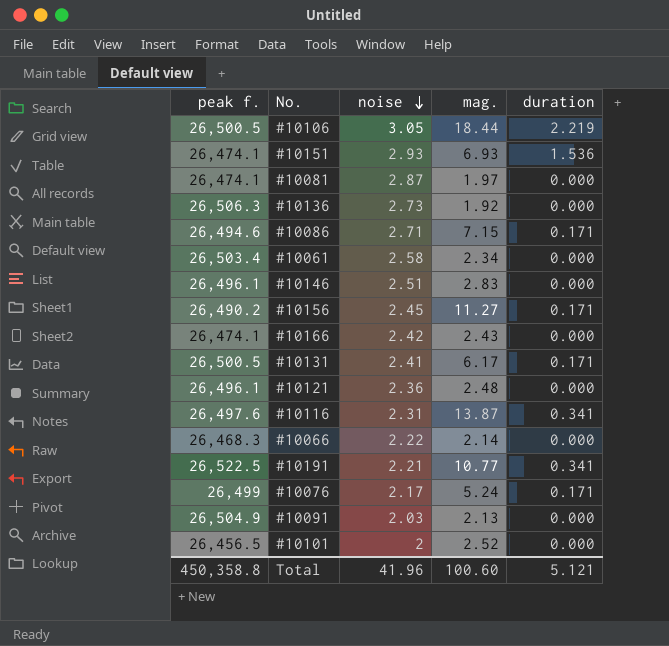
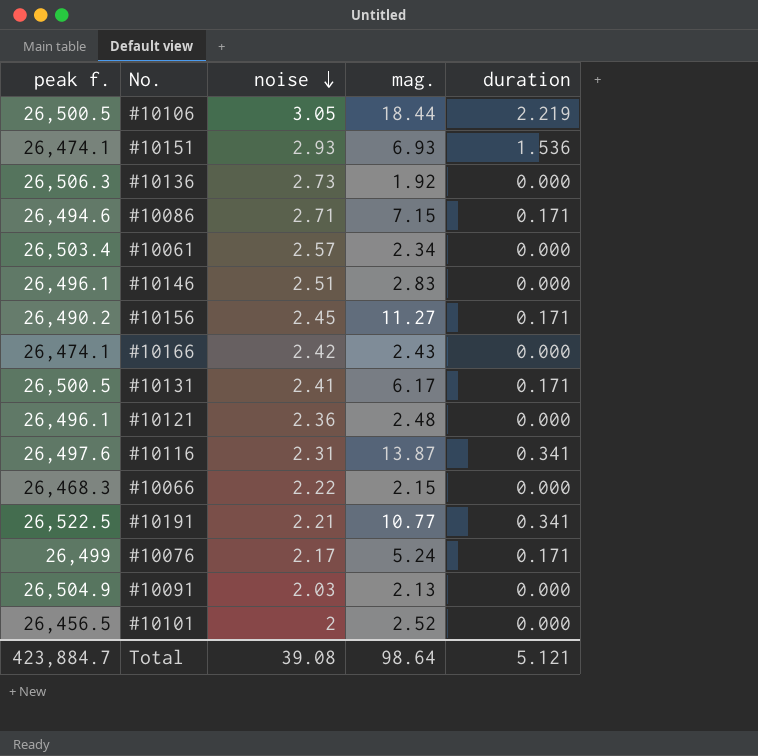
row #10081: 26,474.1 | 2.87 | 1.97 | 0.000 -> none
#10061 | noise: 2.58 -> 2.57
#10066 | mag.: 2.14 -> 2.15
Total | peak f.: 450,358.8 -> 423,884.7
Total | noise: 41.96 -> 39.08
Total | mag.: 100.60 -> 98.64

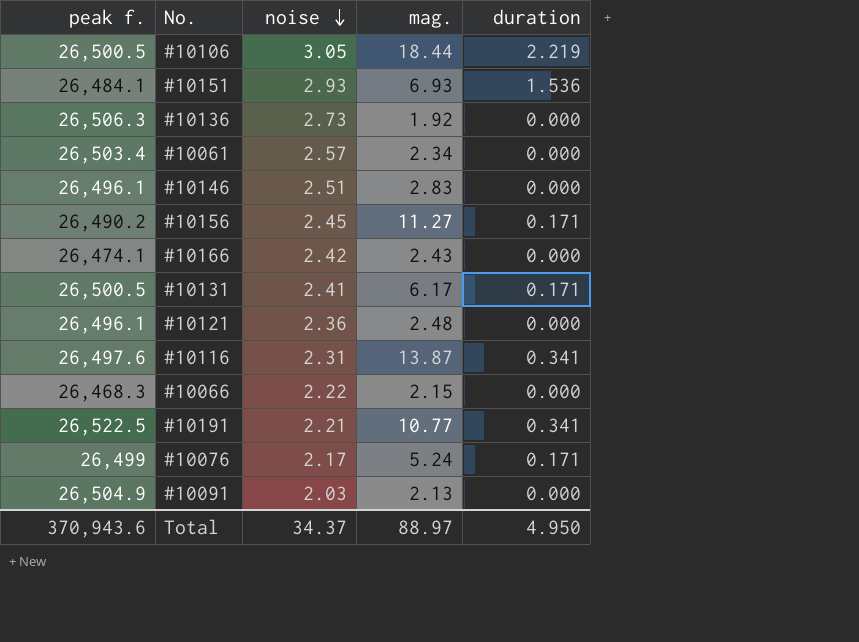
row #10086: 26,494.6 | 2.71 | 7.15 | 0.171 -> none
row #10101: 26,456.5 | 2 | 2.52 | 0.000 -> none
#10151 | peak f.: 26,474.1 -> 26,484.1
Total | peak f.: 423,884.7 -> 370,943.6
Total | noise: 39.08 -> 34.37
Total | mag.: 98.64 -> 88.97
Total | duration: 5.121 -> 4.950

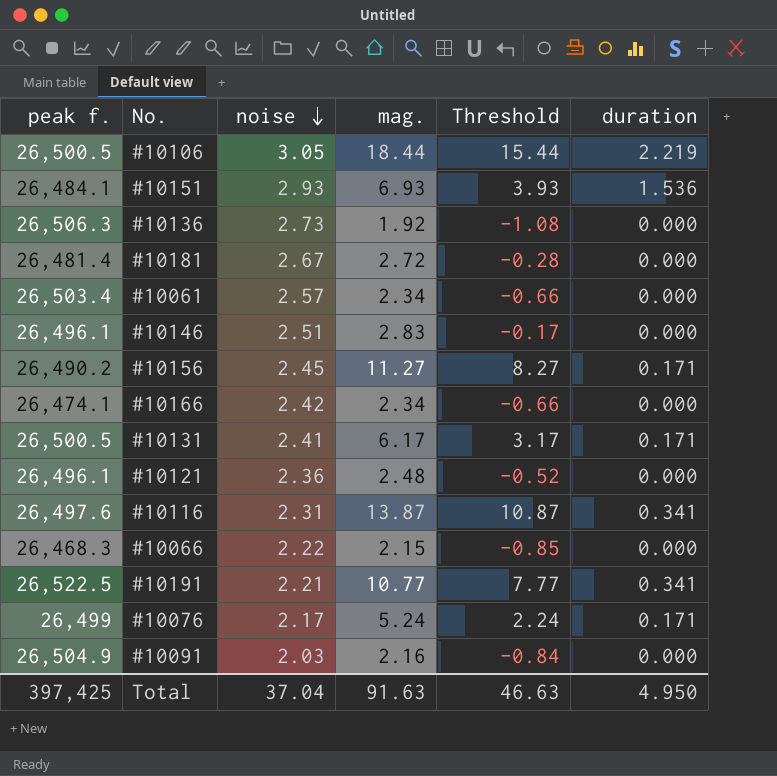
column Threshold | formula: none -> [mag.] - 3
row #10181: none -> 26,481.4 | 2.67 | 2.72 | -0.28 | 0.000
#10166 | mag.: 2.43 -> 2.34
#10091 | mag.: 2.13 -> 2.16
Total | peak f.: 370,943.6 -> 397,425
Total | noise: 34.37 -> 37.04
Total | mag.: 88.97 -> 91.63

